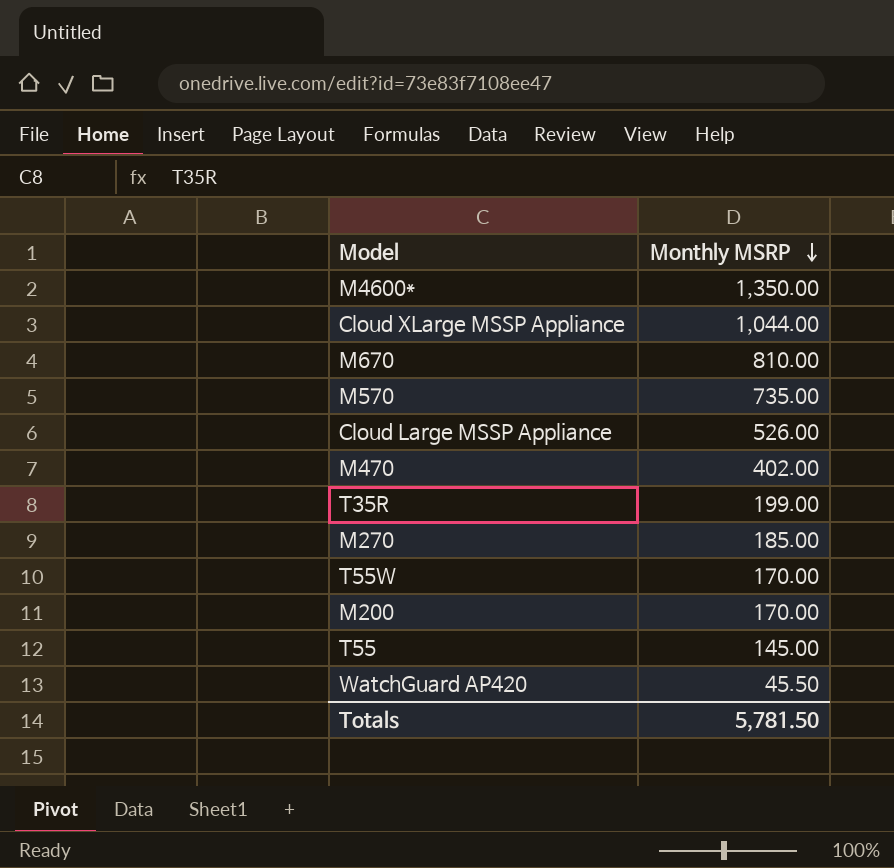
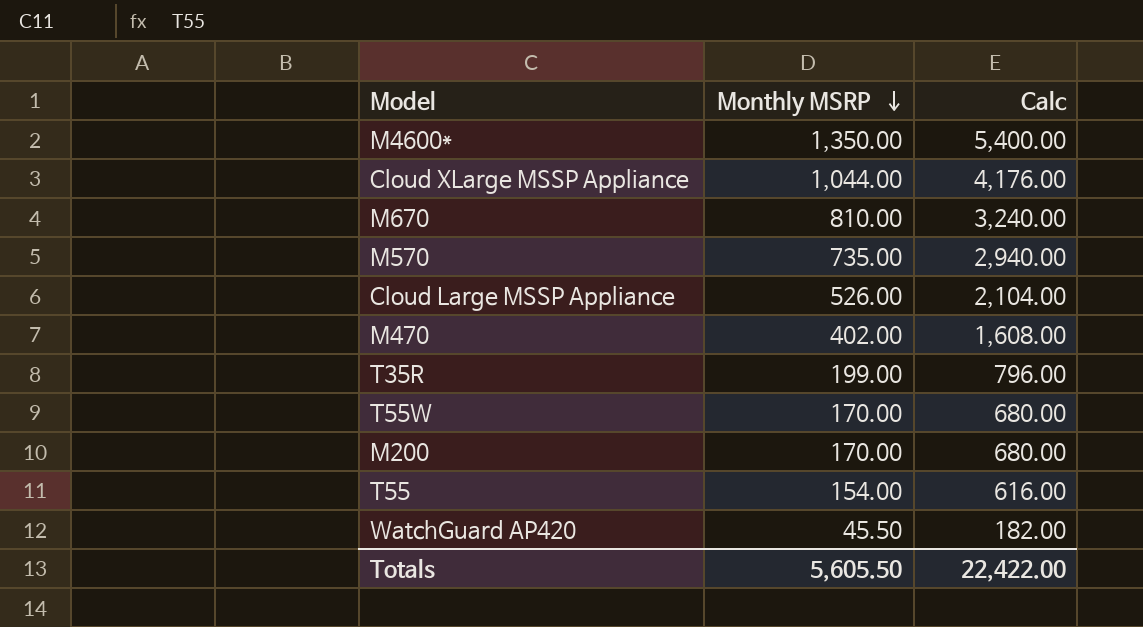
column Calc | formula: none -> [Monthly MSRP] * 4
row M270: 185.00 -> none
T55 | Monthly MSRP: 145.00 -> 154.00
Totals | Monthly MSRP: 5,781.50 -> 5,605.50

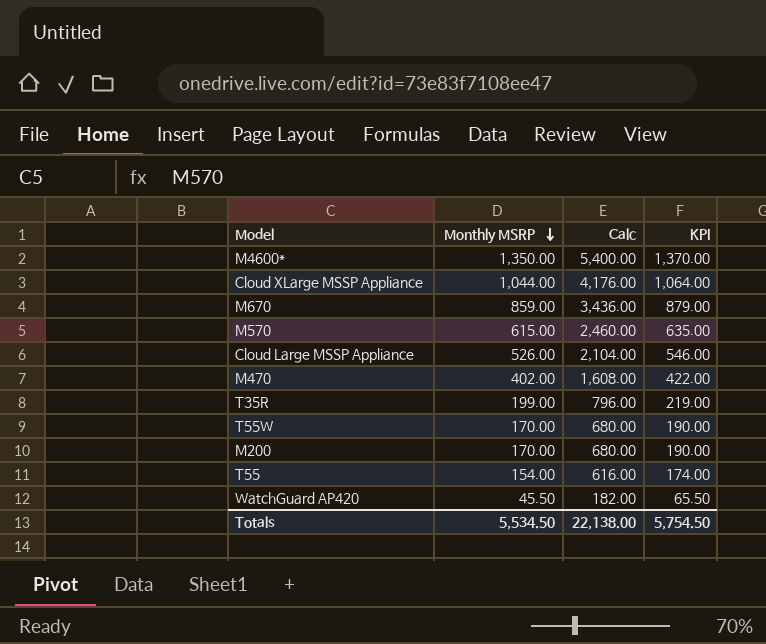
column KPI | formula: none -> [Monthly MSRP] + 20
M670 | Monthly MSRP: 810.00 -> 859.00
M670 | Calc: 3,240.00 -> 3,436.00
M570 | Monthly MSRP: 735.00 -> 615.00
M570 | Calc: 2,940.00 -> 2,460.00
Totals | Monthly MSRP: 5,605.50 -> 5,534.50
Totals | Calc: 22,422.00 -> 22,138.00

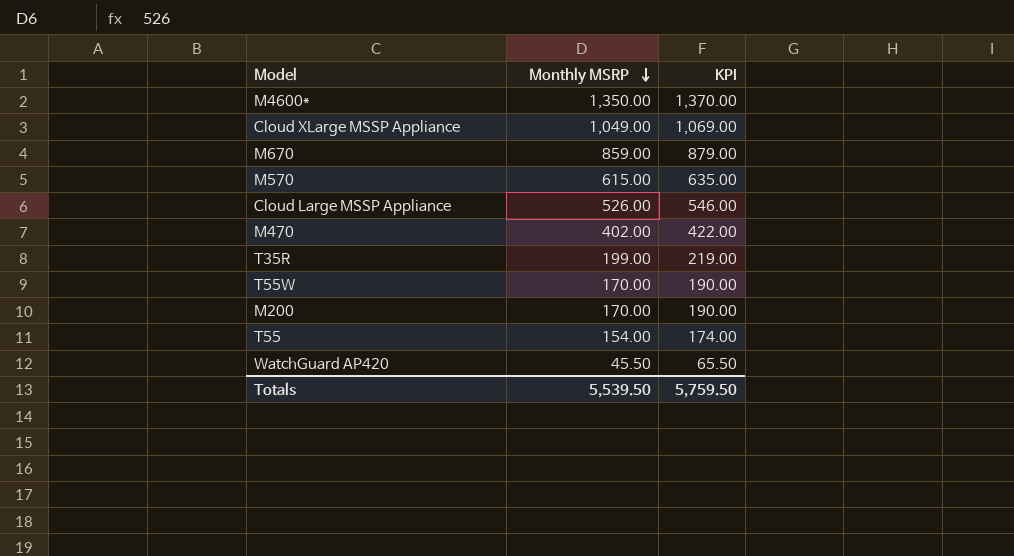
column Calc | formula: [Monthly MSRP] * 4 -> none
Cloud XLarge MSSP Appliance | Monthly MSRP: 1,044.00 -> 1,049.00
Cloud XLarge MSSP Appliance | KPI: 1,064.00 -> 1,069.00
Totals | Monthly MSRP: 5,534.50 -> 5,539.50
Totals | KPI: 5,754.50 -> 5,759.50

